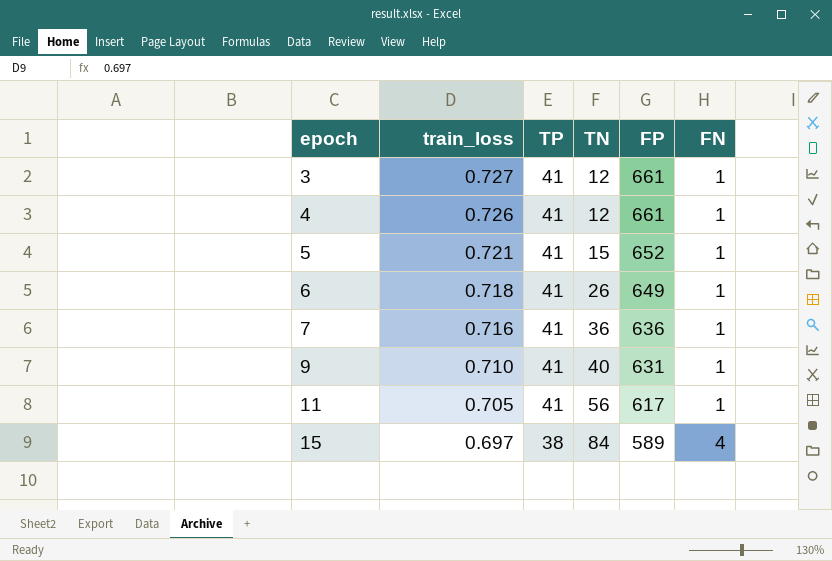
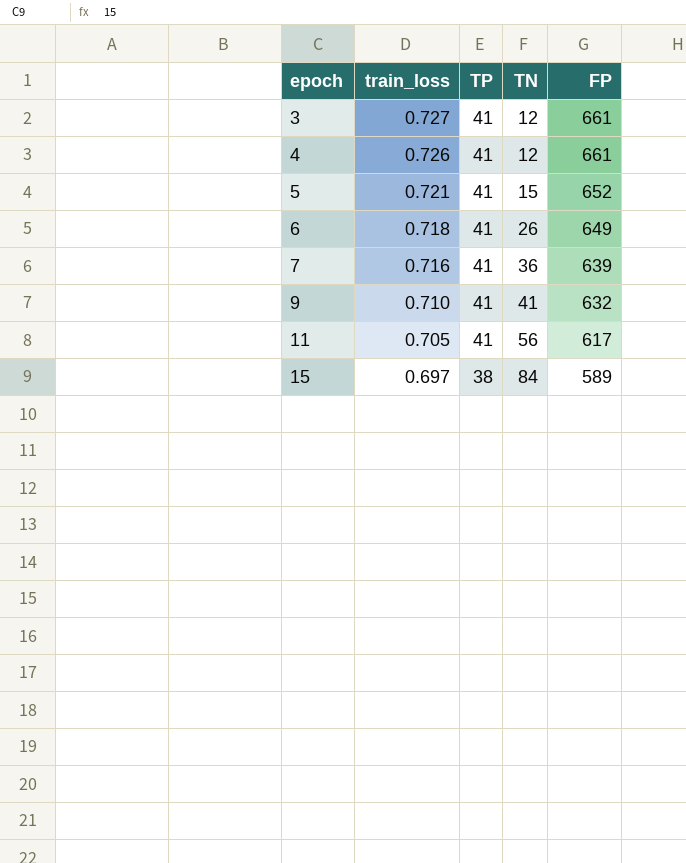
column FN | position: 6 -> none
7 | FP: 636 -> 639
9 | TN: 40 -> 41
9 | FP: 631 -> 632

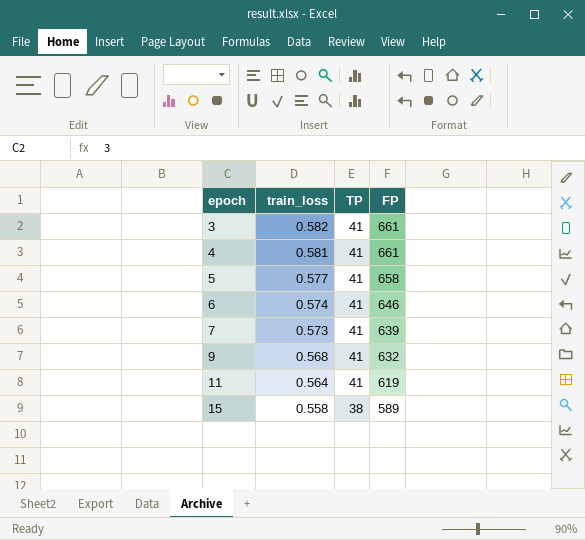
column TN | position: 4 -> none
3 | train_loss: 0.727 -> 0.582
4 | train_loss: 0.726 -> 0.581
5 | train_loss: 0.721 -> 0.577
5 | FP: 652 -> 658
6 | train_loss: 0.718 -> 0.574
6 | FP: 649 -> 646
7 | train_loss: 0.716 -> 0.573
9 | train_loss: 0.710 -> 0.568
11 | train_loss: 0.705 -> 0.564
11 | FP: 617 -> 619
15 | train_loss: 0.697 -> 0.558

